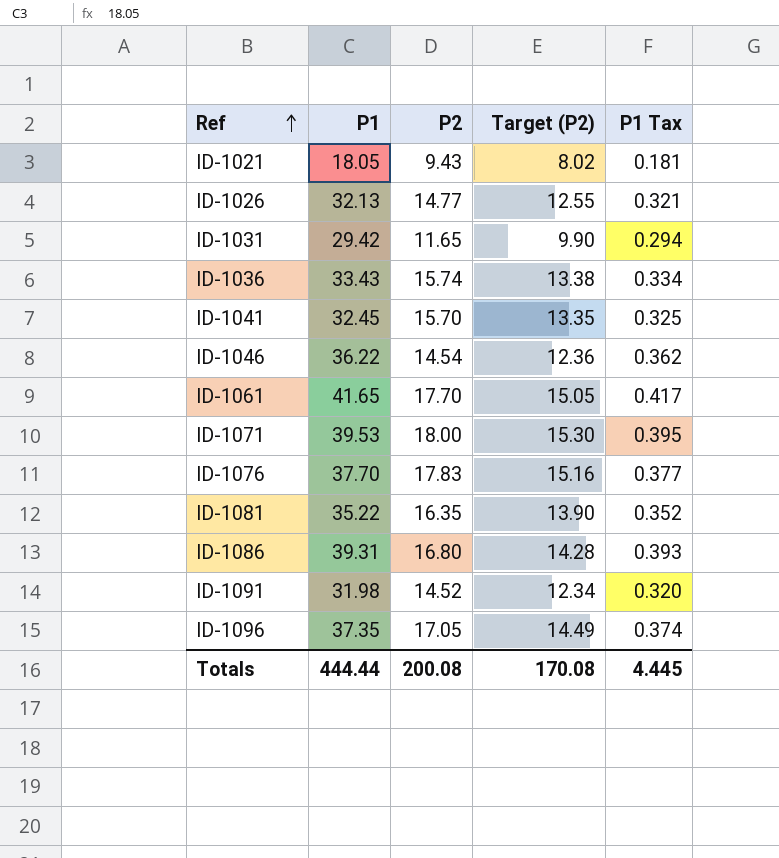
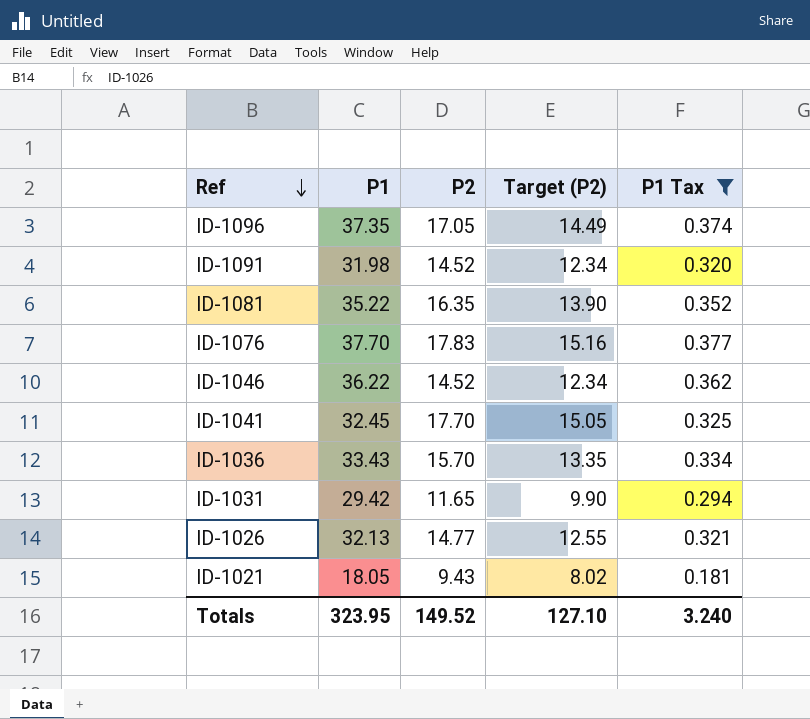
filter: none -> P1 Tax <= 0.377
row order: Ref ascending -> Ref descending
ID-1046 | P2: 14.54 -> 14.52
ID-1046 | Target (P2): 12.36 -> 12.34
ID-1041 | P2: 15.70 -> 17.70
ID-1041 | Target (P2): 13.35 -> 15.05
ID-1036 | P2: 15.74 -> 15.70
ID-1036 | Target (P2): 13.38 -> 13.35
Totals | P1: 444.44 -> 323.95
Totals | P2: 200.08 -> 149.52
Totals | Target (P2): 170.08 -> 127.10
Totals | P1 Tax: 4.445 -> 3.240

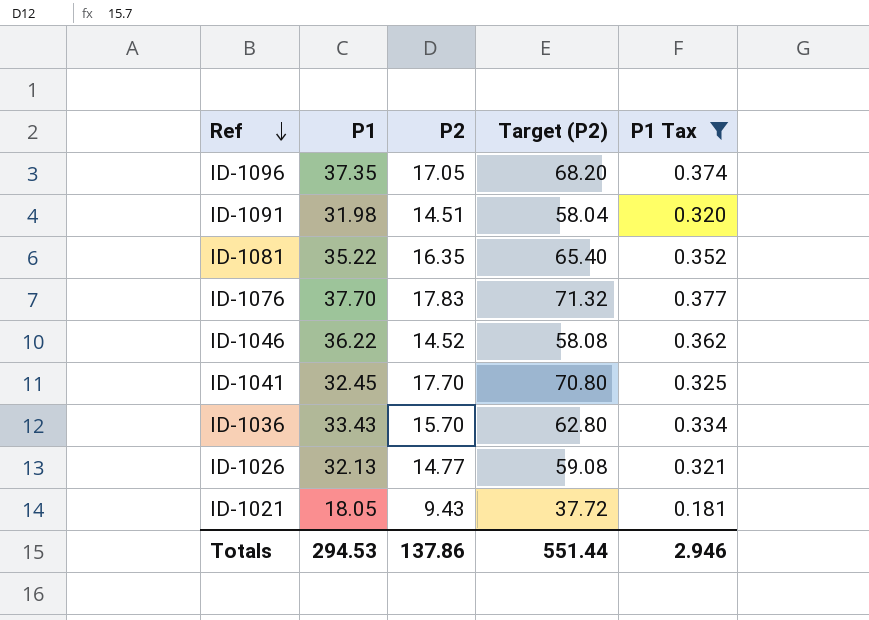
column Target (P2) | formula: [P2] * 0.85 -> [P2] * 4
row ID-1031: 29.42 | 11.65 | 9.90 | 0.294 -> none
ID-1091 | P2: 14.52 -> 14.51
Totals | P1: 323.95 -> 294.53
Totals | P2: 149.52 -> 137.86
Totals | Target (P2): 127.10 -> 551.44
Totals | P1 Tax: 3.240 -> 2.946

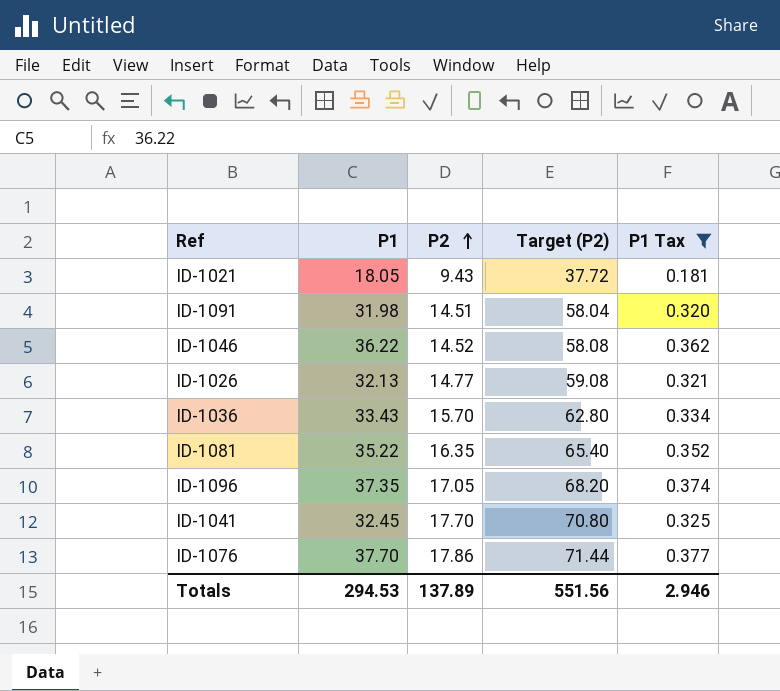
row order: Ref descending -> P2 ascending
ID-1076 | P2: 17.83 -> 17.86
ID-1076 | Target (P2): 71.32 -> 71.44
Totals | P2: 137.86 -> 137.89
Totals | Target (P2): 551.44 -> 551.56

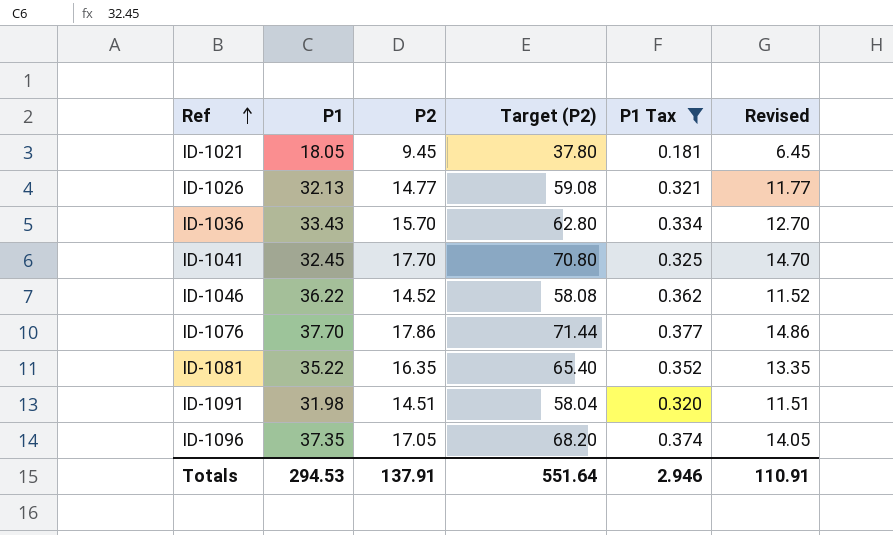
row order: P2 ascending -> Ref ascending
column Revised | formula: none -> [P2] - 3
ID-1021 | P2: 9.43 -> 9.45
ID-1021 | Target (P2): 37.72 -> 37.80
Totals | P2: 137.89 -> 137.91
Totals | Target (P2): 551.56 -> 551.64

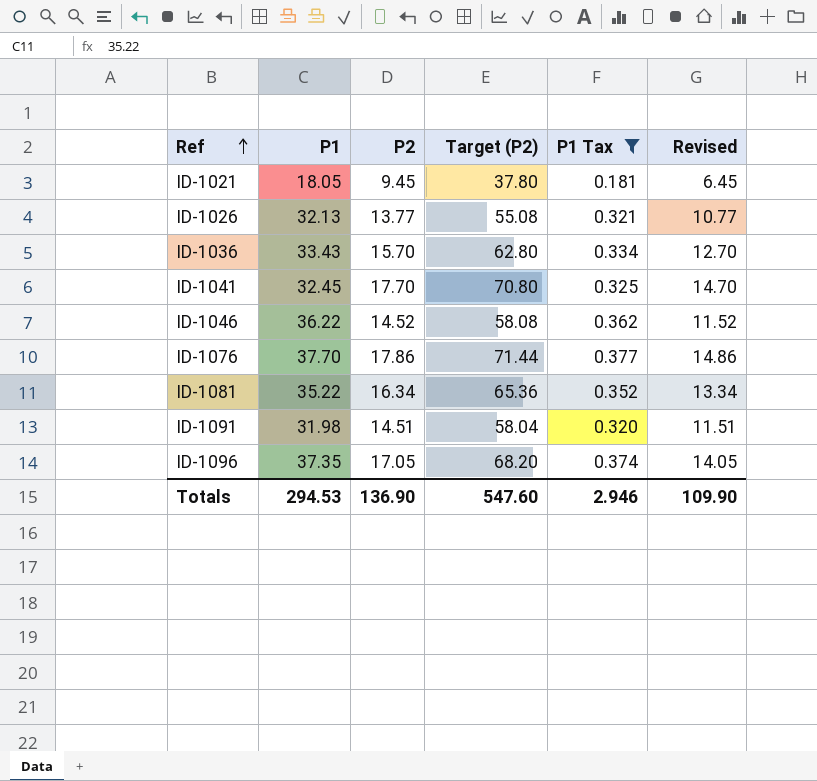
ID-1026 | P2: 14.77 -> 13.77
ID-1026 | Target (P2): 59.08 -> 55.08
ID-1026 | Revised: 11.77 -> 10.77
ID-1081 | P2: 16.35 -> 16.34
ID-1081 | Target (P2): 65.40 -> 65.36
ID-1081 | Revised: 13.35 -> 13.34
Totals | P2: 137.91 -> 136.90
Totals | Target (P2): 551.64 -> 547.60
Totals | Revised: 110.91 -> 109.90

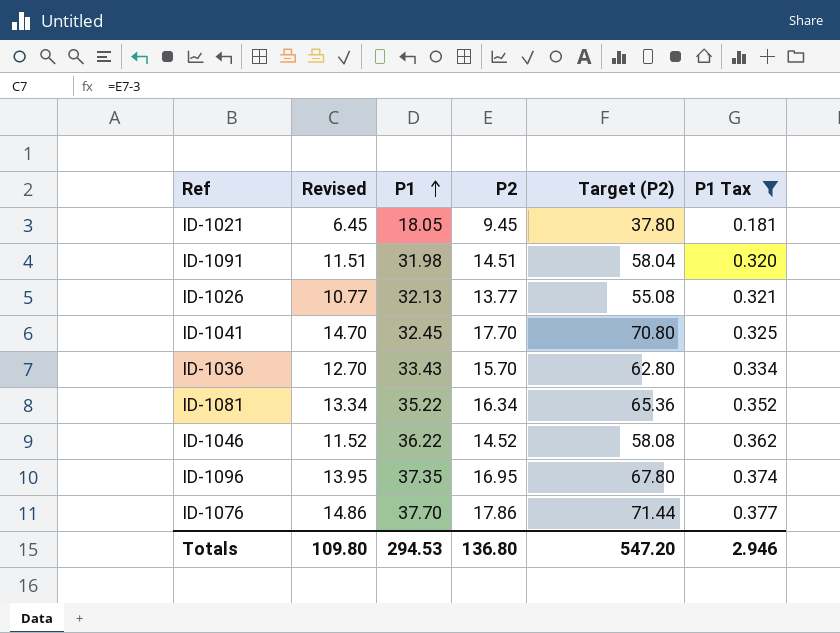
row order: Ref ascending -> P1 ascending
column Revised | position: 6 -> 2
ID-1096 | Revised: 14.05 -> 13.95
ID-1096 | P2: 17.05 -> 16.95
ID-1096 | Target (P2): 68.20 -> 67.80
Totals | Revised: 109.90 -> 109.80
Totals | P2: 136.90 -> 136.80
Totals | Target (P2): 547.60 -> 547.20

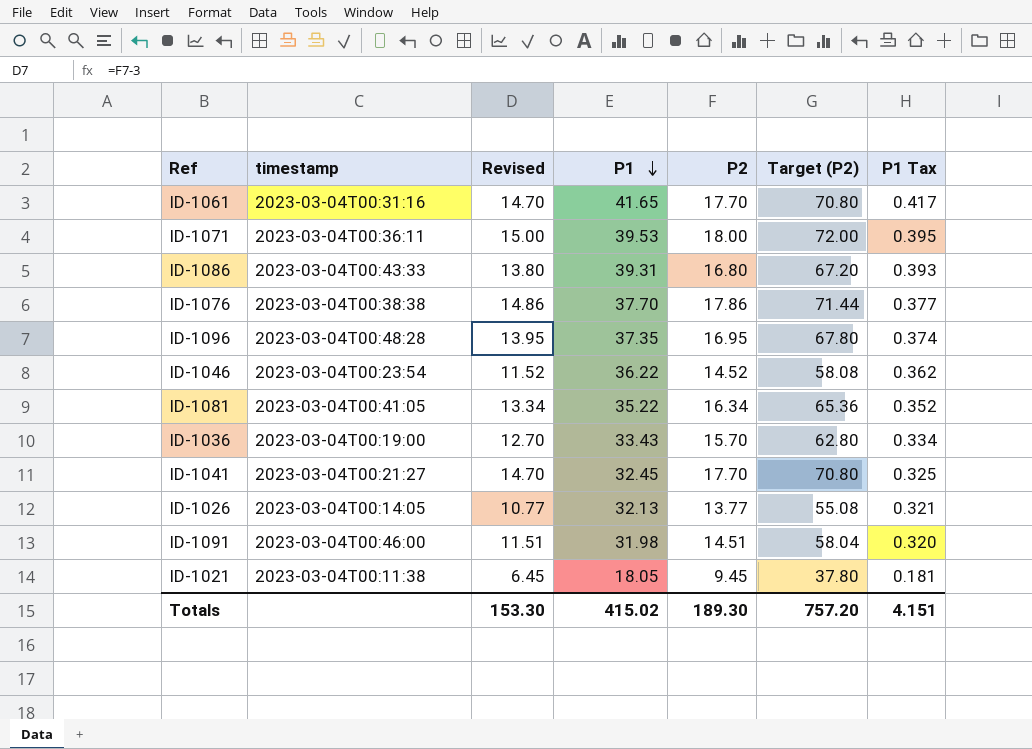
filter: P1 Tax <= 0.377 -> none
row order: P1 ascending -> P1 descending
column timestamp | position: none -> 2
Totals | Revised: 109.80 -> 153.30
Totals | P1: 294.53 -> 415.02
Totals | P2: 136.80 -> 189.30
Totals | Target (P2): 547.20 -> 757.20
Totals | P1 Tax: 2.946 -> 4.151

